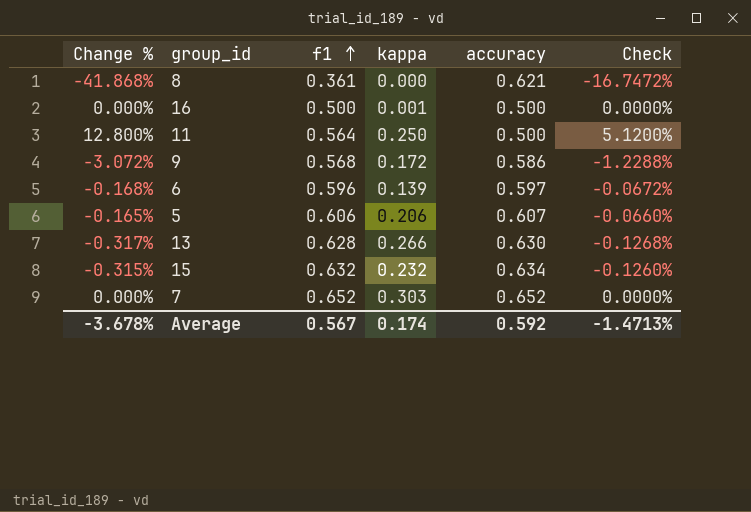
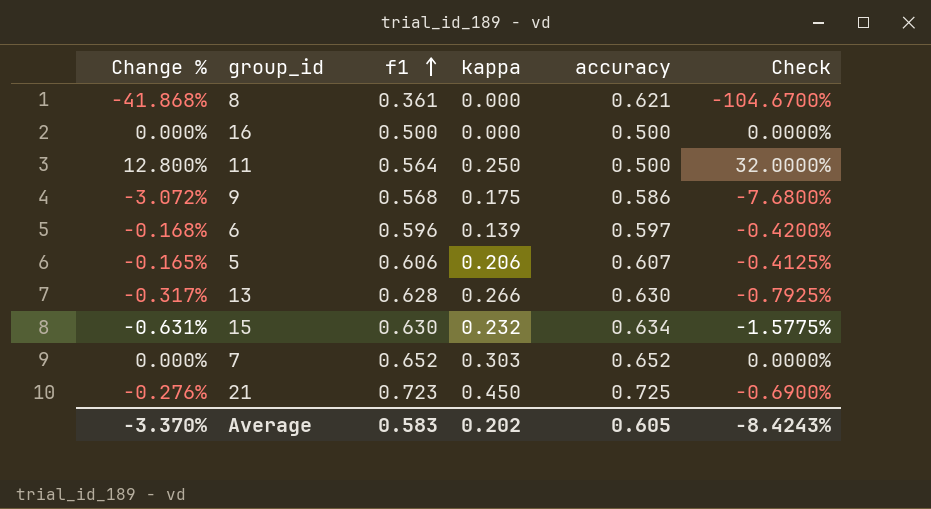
column Check | formula: [Change %] * 0.4 -> [Change %] * 2.5
16 | kappa: 0.001 -> 0.000
9 | kappa: 0.172 -> 0.175
15 | Change %: -0.315% -> -0.631%
15 | f1: 0.632 -> 0.630
row 21: none -> -0.276% | 0.723 | 0.450 | 0.725 | -0.6900%
Average | Change %: -3.678% -> -3.370%
Average | f1: 0.567 -> 0.583
Average | kappa: 0.174 -> 0.202
Average | accuracy: 0.592 -> 0.605
Average | Check: -1.4713% -> -8.4243%

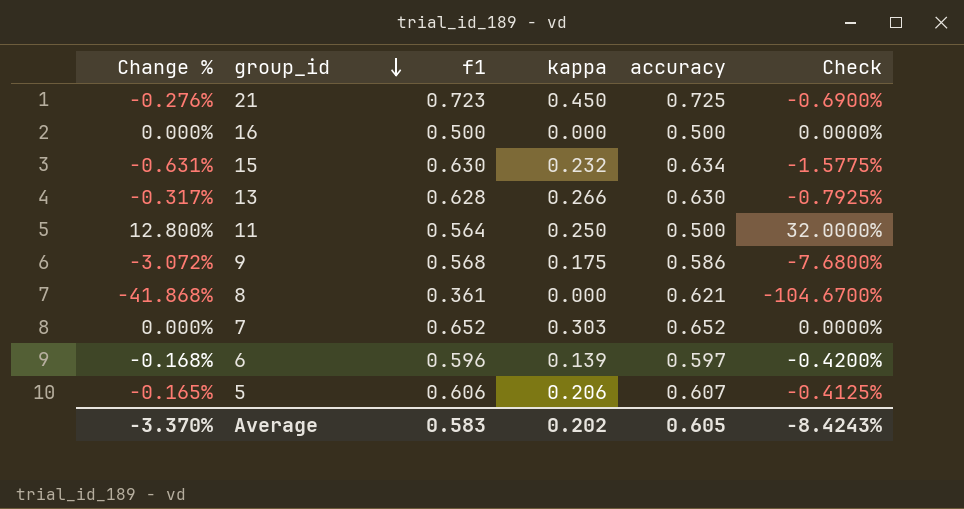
row order: f1 ascending -> group_id descending

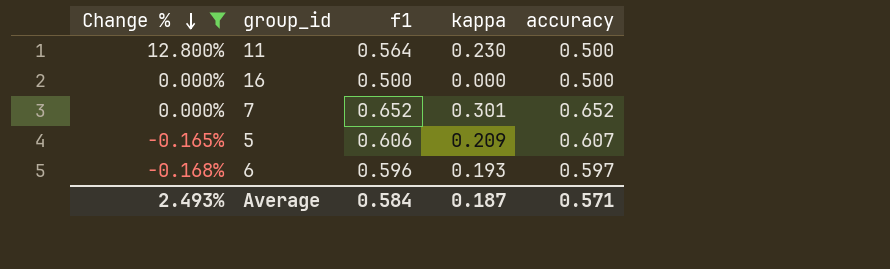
filter: none -> Change % >= -0.168%
row order: group_id descending -> Change % descending
column Check | formula: [Change %] * 2.5 -> none
11 | kappa: 0.250 -> 0.230
7 | kappa: 0.303 -> 0.301
5 | kappa: 0.206 -> 0.209
6 | kappa: 0.139 -> 0.193
Average | Change %: -3.370% -> 2.493%
Average | f1: 0.583 -> 0.584
Average | kappa: 0.202 -> 0.187
Average | accuracy: 0.605 -> 0.571

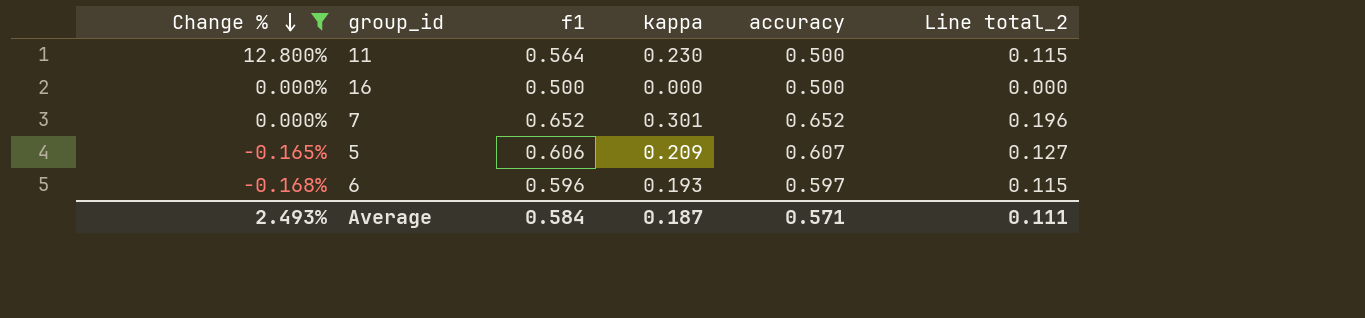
column Line total_2 | formula: none -> [kappa] * [accuracy]

